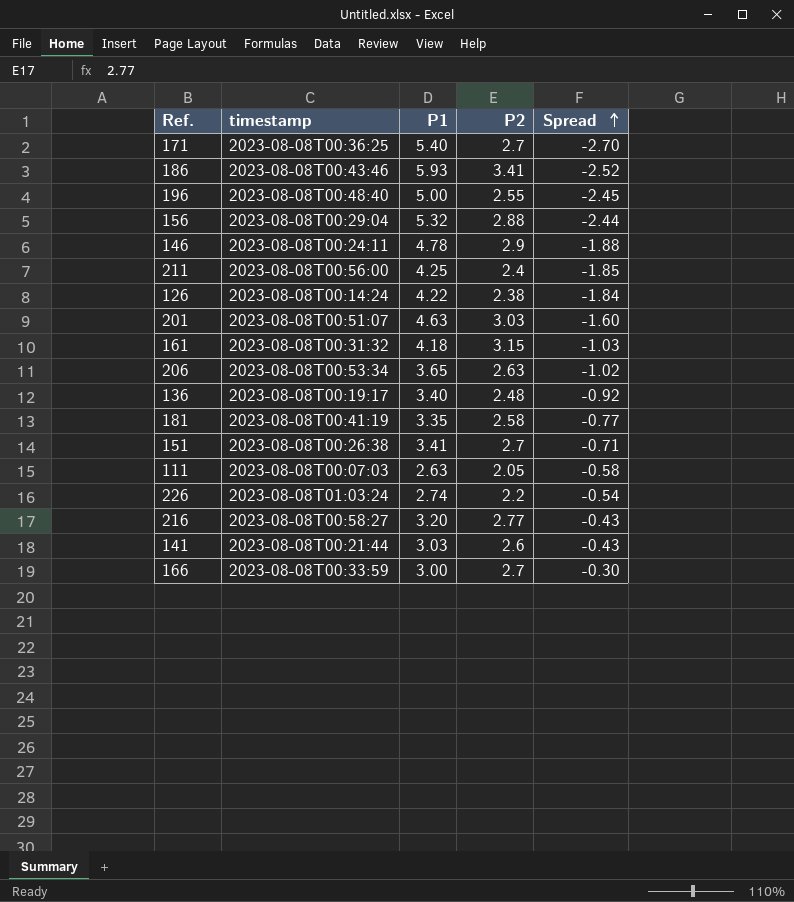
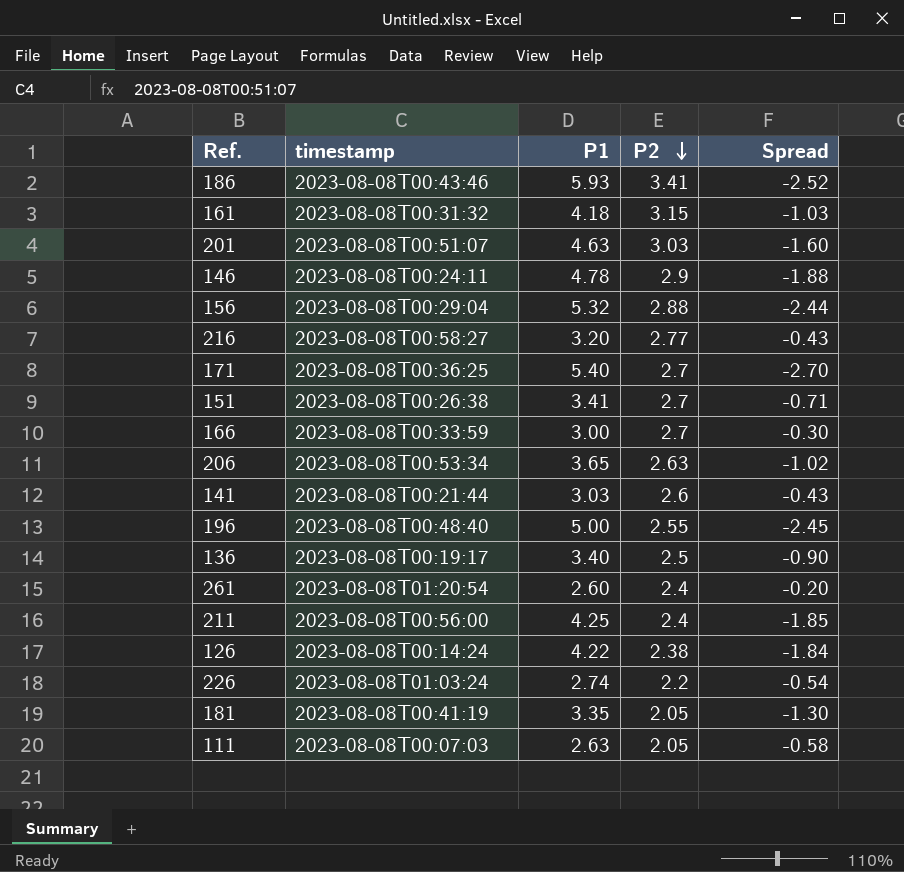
row order: Spread ascending -> P2 descending
136 | P2: 2.48 -> 2.5
136 | Spread: -0.92 -> -0.90
row 261: none -> 2023-08-08T01:20:54 | 2.60 | 2.4 | -0.20
181 | P2: 2.58 -> 2.05
181 | Spread: -0.77 -> -1.30

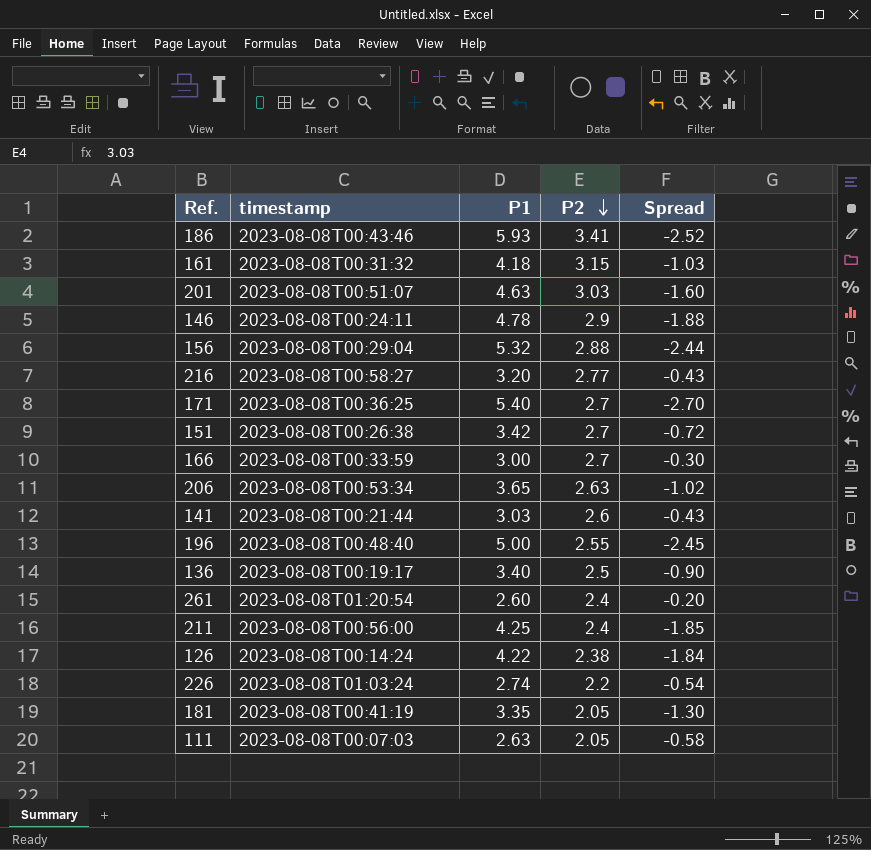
151 | P1: 3.41 -> 3.42
151 | Spread: -0.71 -> -0.72

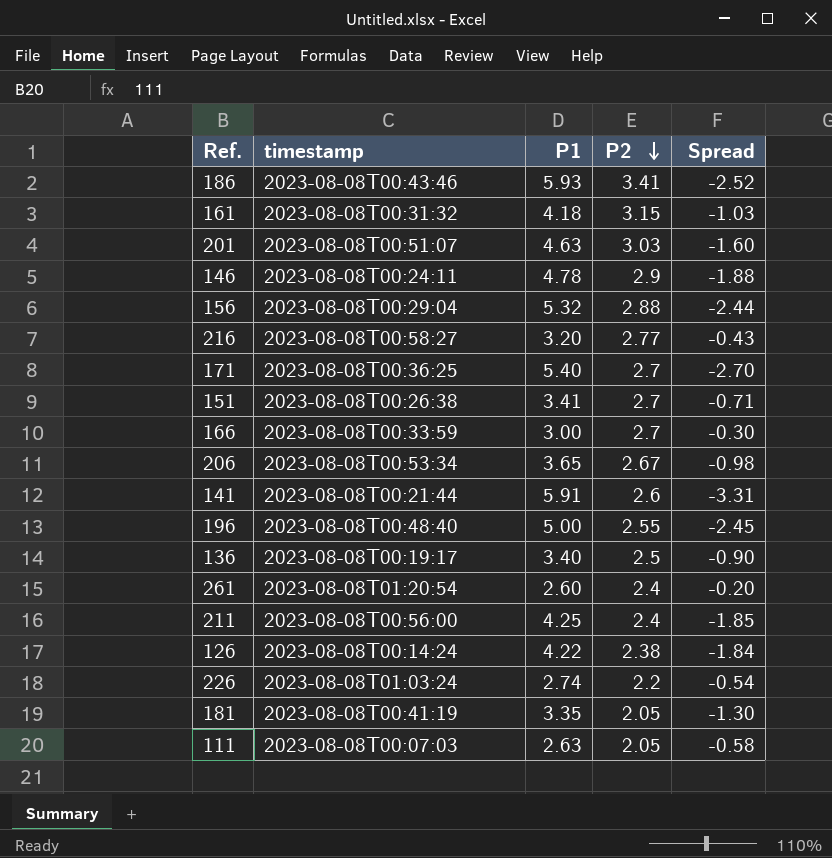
151 | P1: 3.42 -> 3.41
151 | Spread: -0.72 -> -0.71
206 | P2: 2.63 -> 2.67
206 | Spread: -1.02 -> -0.98
141 | P1: 3.03 -> 5.91
141 | Spread: -0.43 -> -3.31

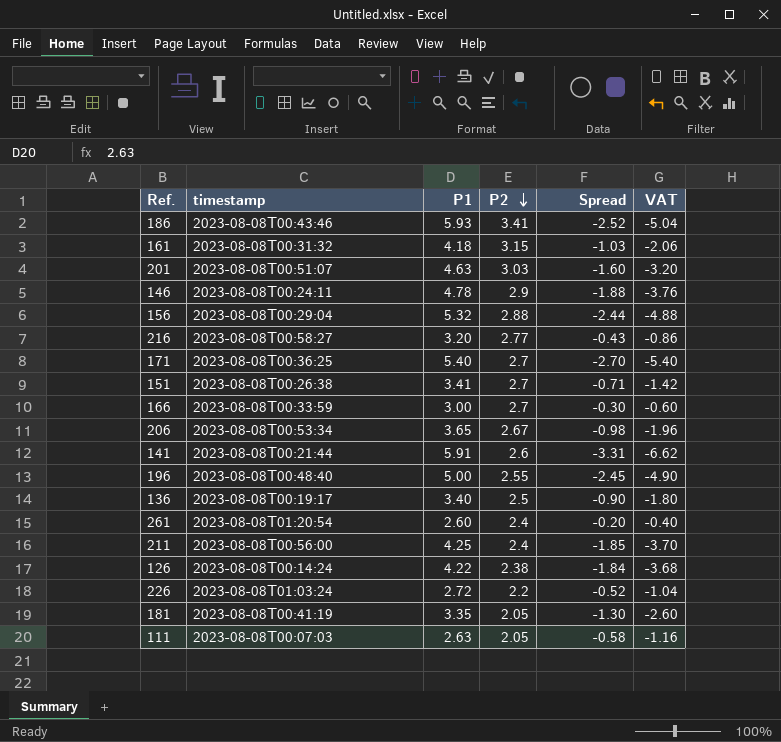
column VAT | formula: none -> [Spread] * 2
226 | P1: 2.74 -> 2.72
226 | Spread: -0.54 -> -0.52

